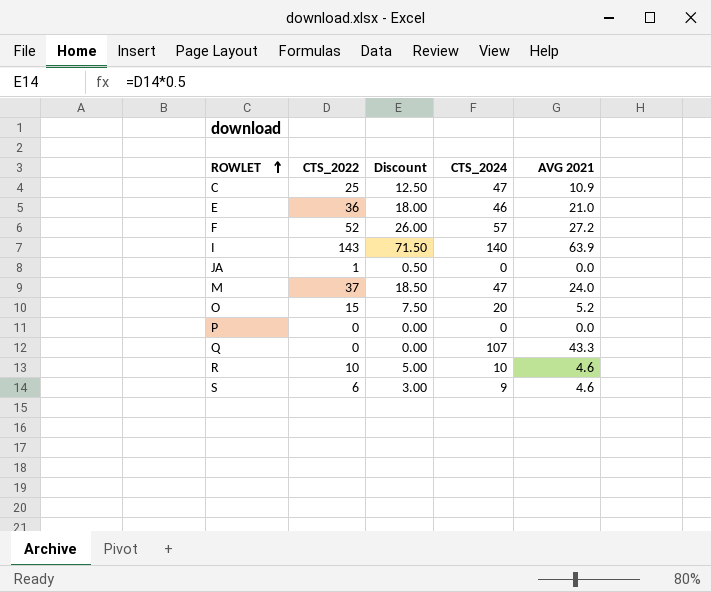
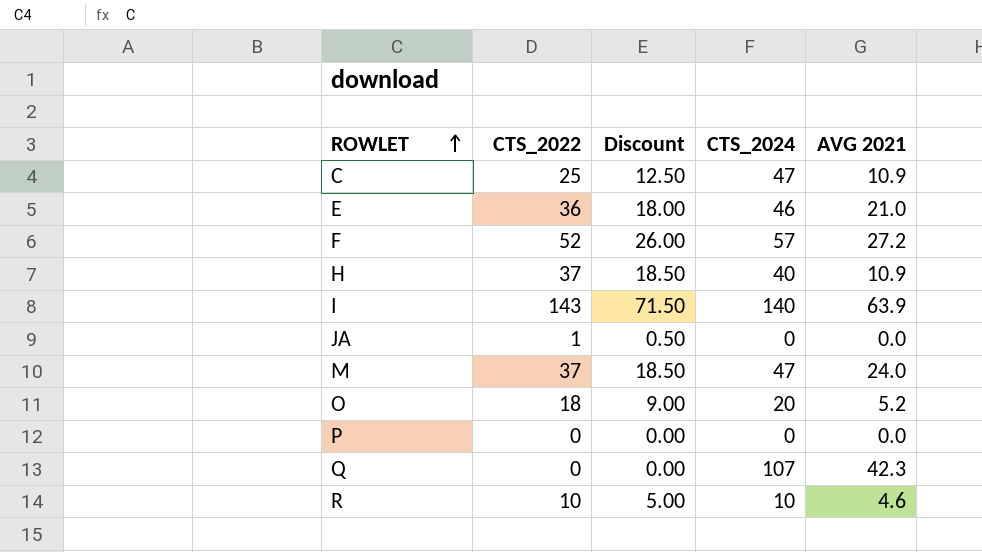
row S: 6 | 3.00 | 9 | 4.6 -> none
row H: none -> 37 | 18.50 | 40 | 10.9
O | CTS_2022: 15 -> 18
O | Discount: 7.50 -> 9.00
Q | AVG 2021: 43.3 -> 42.3

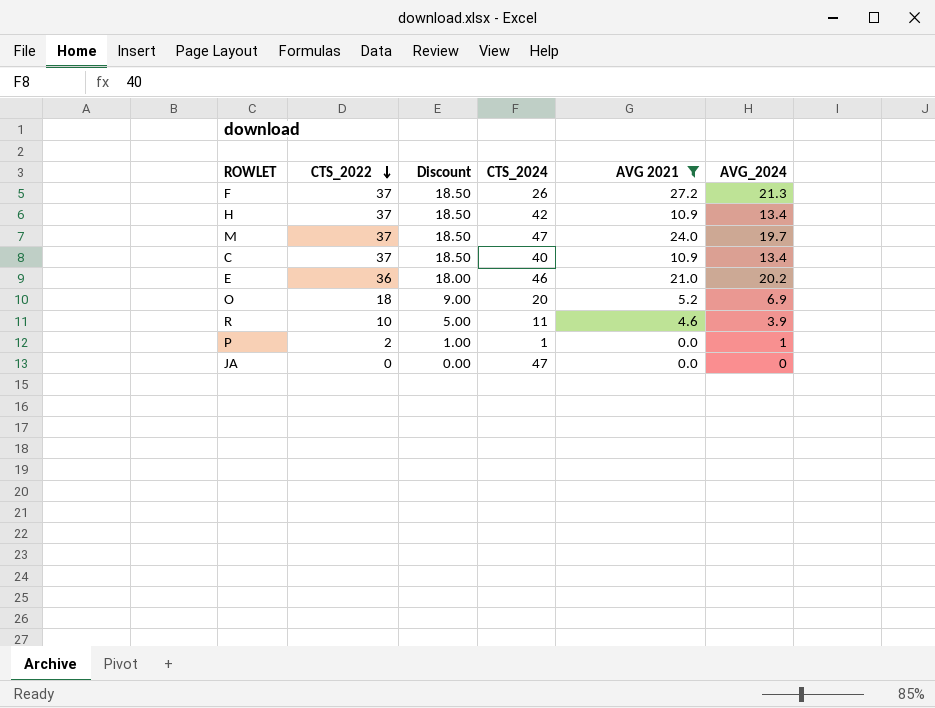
filter: none -> AVG 2021 <= 27.2
row order: ROWLET ascending -> CTS_2022 descending
column AVG_2024 | position: none -> 6
F | CTS_2022: 52 -> 37
F | Discount: 26.00 -> 18.50
F | CTS_2024: 57 -> 26
H | CTS_2024: 40 -> 42
C | CTS_2022: 25 -> 37
C | Discount: 12.50 -> 18.50
C | CTS_2024: 47 -> 40
R | CTS_2024: 10 -> 11
P | CTS_2022: 0 -> 2
P | Discount: 0.00 -> 1.00
P | CTS_2024: 0 -> 1
JA | CTS_2022: 1 -> 0
JA | Discount: 0.50 -> 0.00
JA | CTS_2024: 0 -> 47

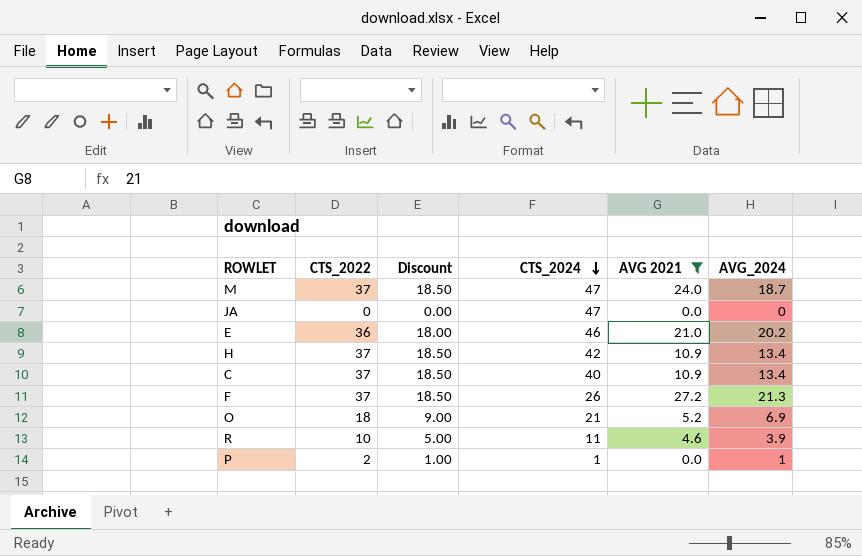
row order: CTS_2022 descending -> CTS_2024 descending
M | AVG_2024: 19.7 -> 18.7
O | CTS_2024: 20 -> 21

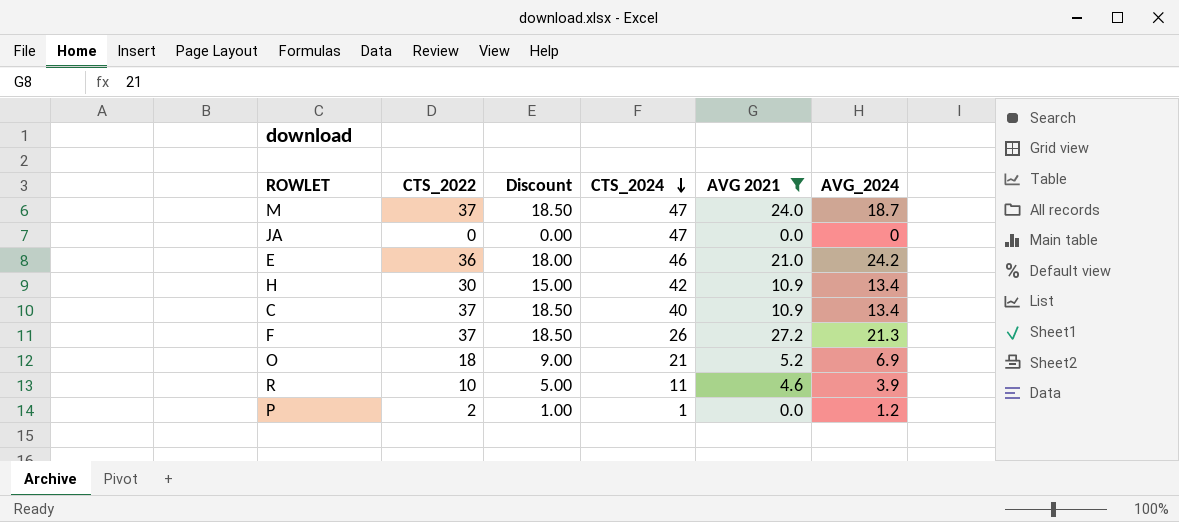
E | AVG_2024: 20.2 -> 24.2
H | CTS_2022: 37 -> 30
H | Discount: 18.50 -> 15.00
P | AVG_2024: 1 -> 1.2

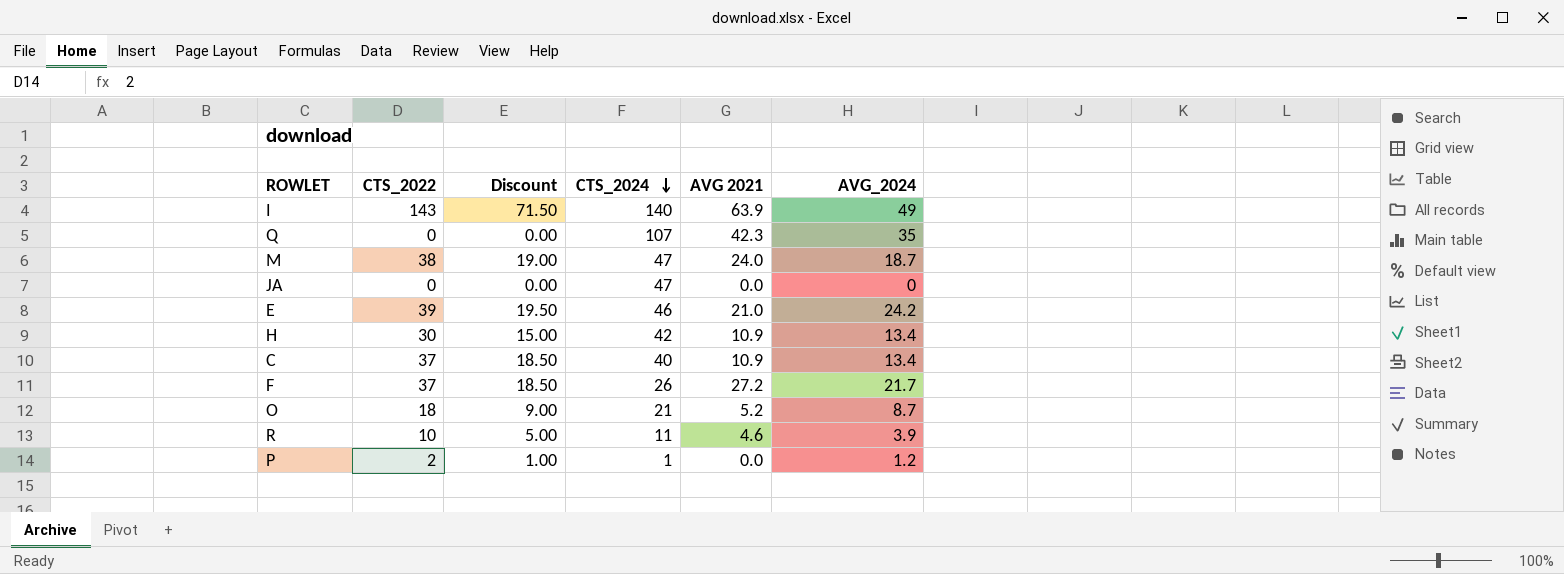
filter: AVG 2021 <= 27.2 -> none
M | CTS_2022: 37 -> 38
M | Discount: 18.50 -> 19.00
E | CTS_2022: 36 -> 39
E | Discount: 18.00 -> 19.50
F | AVG_2024: 21.3 -> 21.7
O | AVG_2024: 6.9 -> 8.7

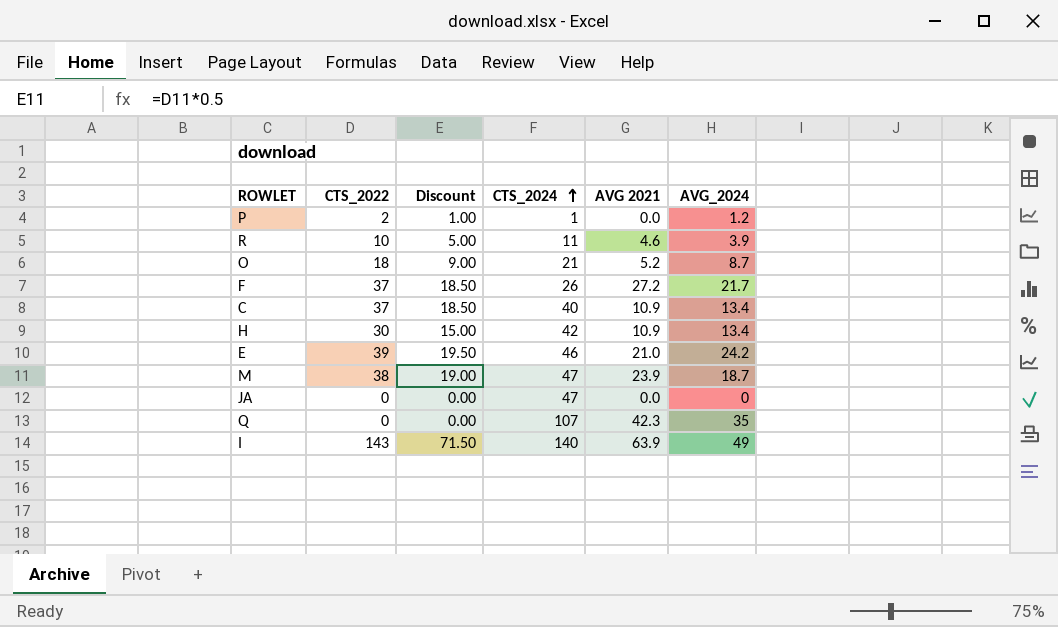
row order: CTS_2024 descending -> CTS_2024 ascending
M | AVG 2021: 24.0 -> 23.9

